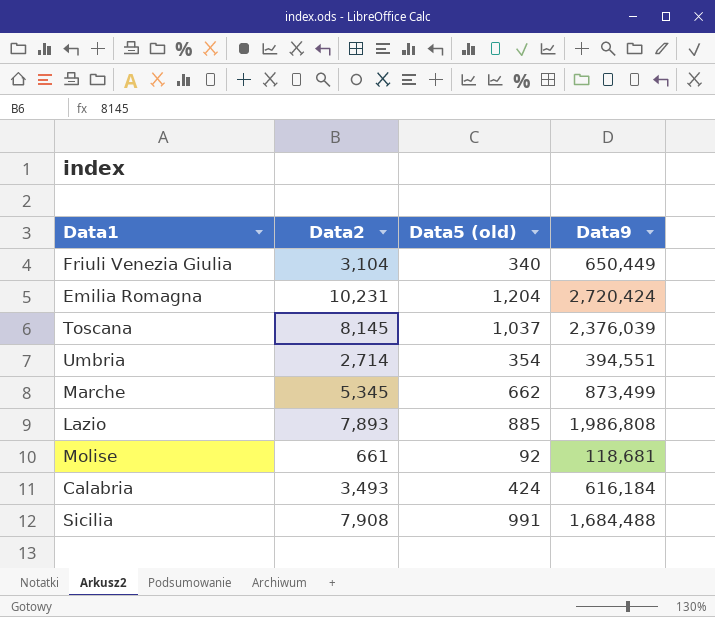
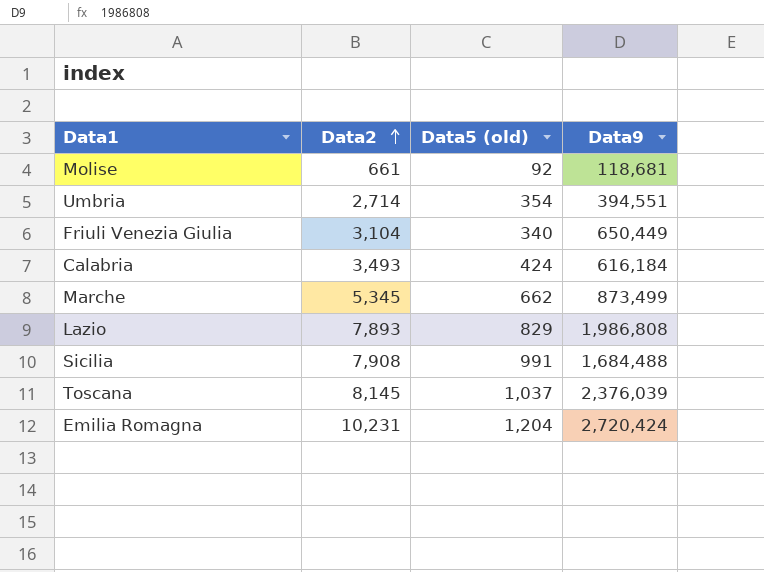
row order: none -> Data2 ascending
Lazio | Data5 (old): 885 -> 829

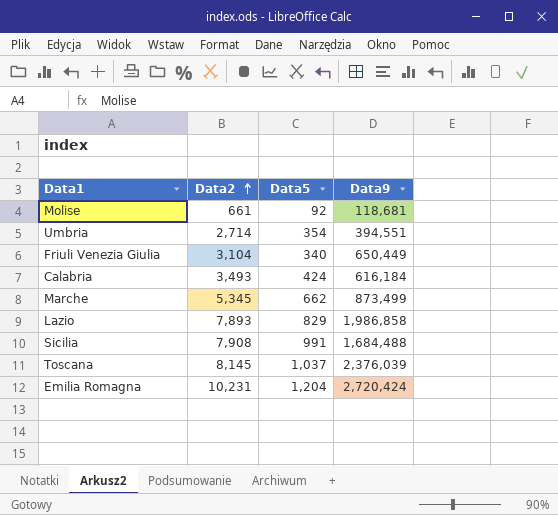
column name: Data5 (old) -> Data5
Lazio | Data9: 1,986,808 -> 1,986,858

